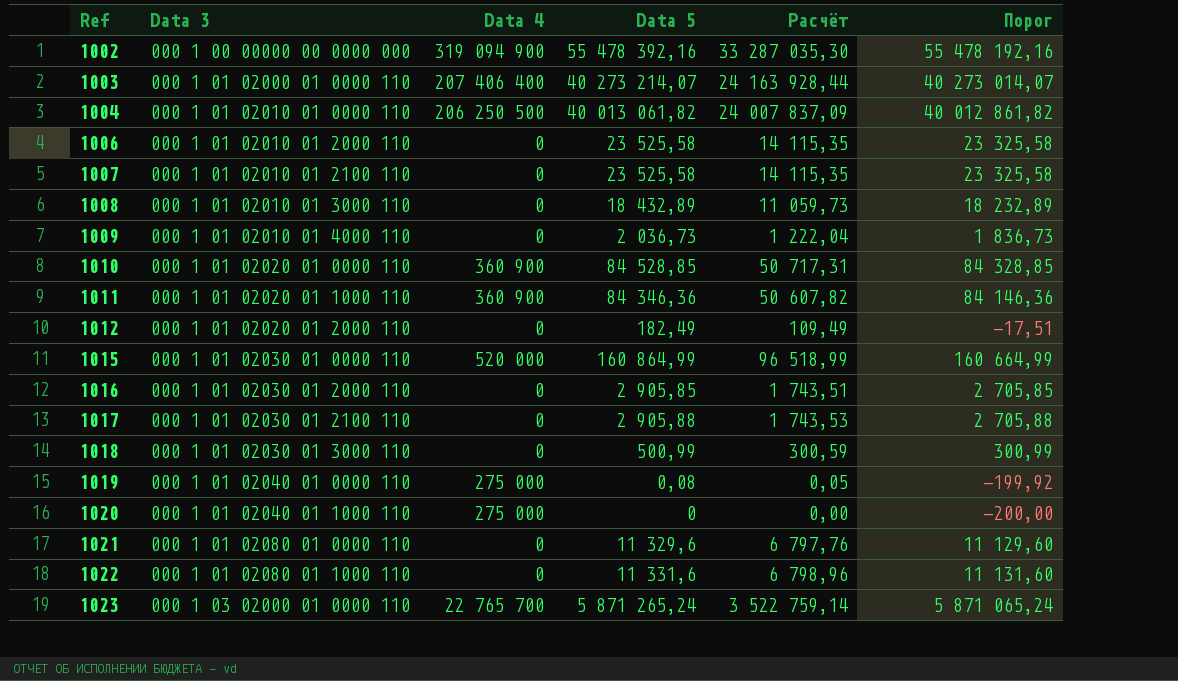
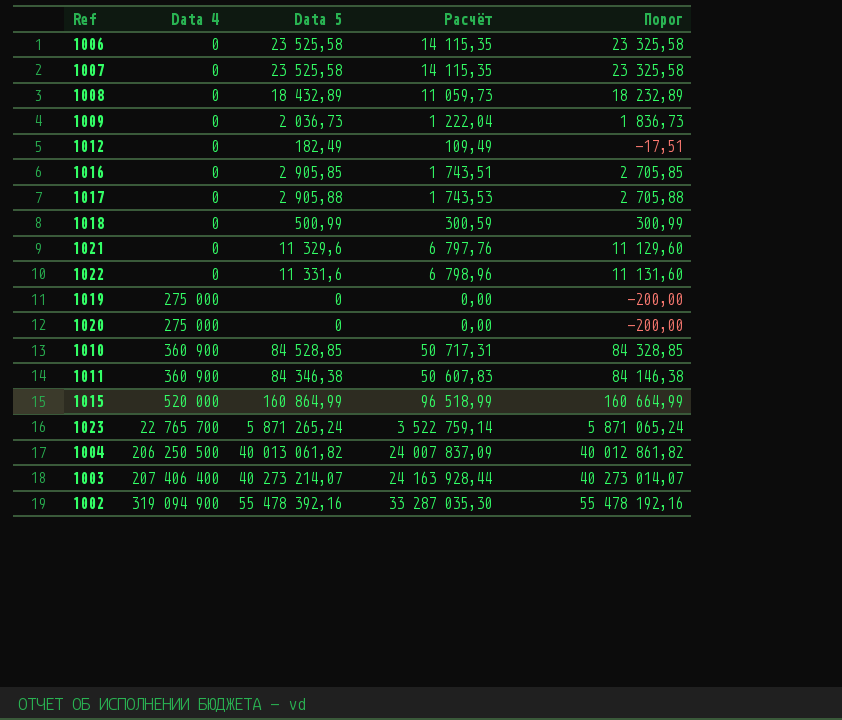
row order: Ref ascending -> Data 4 ascending
column Data 3 | position: 2 -> none
1019 | Data 5: 0,08 -> 0
1019 | Расчёт: 0,05 -> 0,00
1019 | Порог: -199,92 -> -200,00
1011 | Data 5: 84 346,36 -> 84 346,38
1011 | Расчёт: 50 607,82 -> 50 607,83
1011 | Порог: 84 146,36 -> 84 146,38

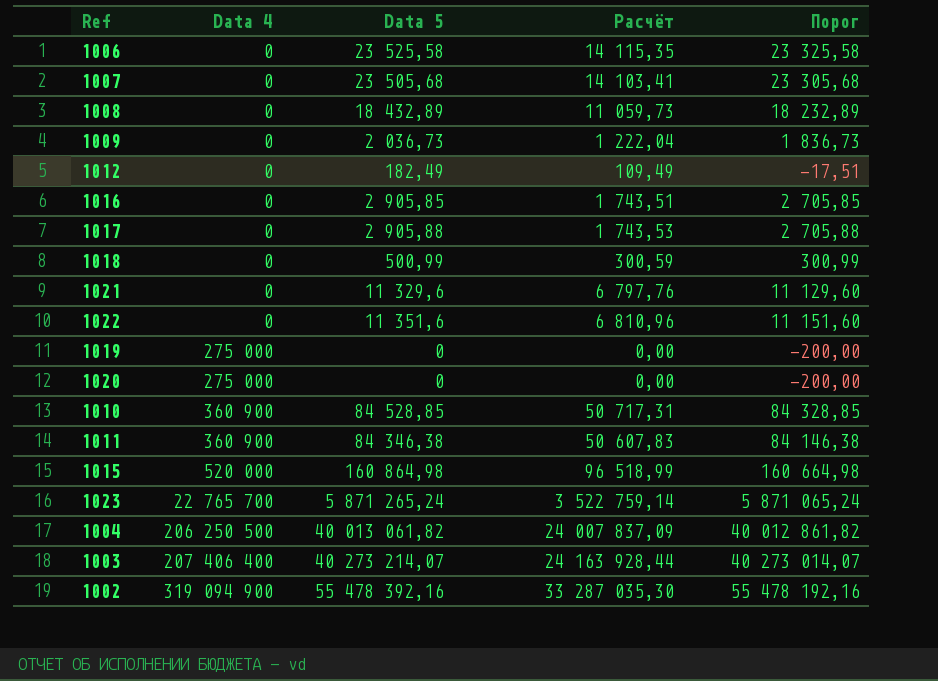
1007 | Data 5: 23 525,58 -> 23 505,68
1007 | Расчёт: 14 115,35 -> 14 103,41
1007 | Порог: 23 325,58 -> 23 305,68
1022 | Data 5: 11 331,6 -> 11 351,6
1022 | Расчёт: 6 798,96 -> 6 810,96
1022 | Порог: 11 131,60 -> 11 151,60
1015 | Data 5: 160 864,99 -> 160 864,98
1015 | Порог: 160 664,99 -> 160 664,98

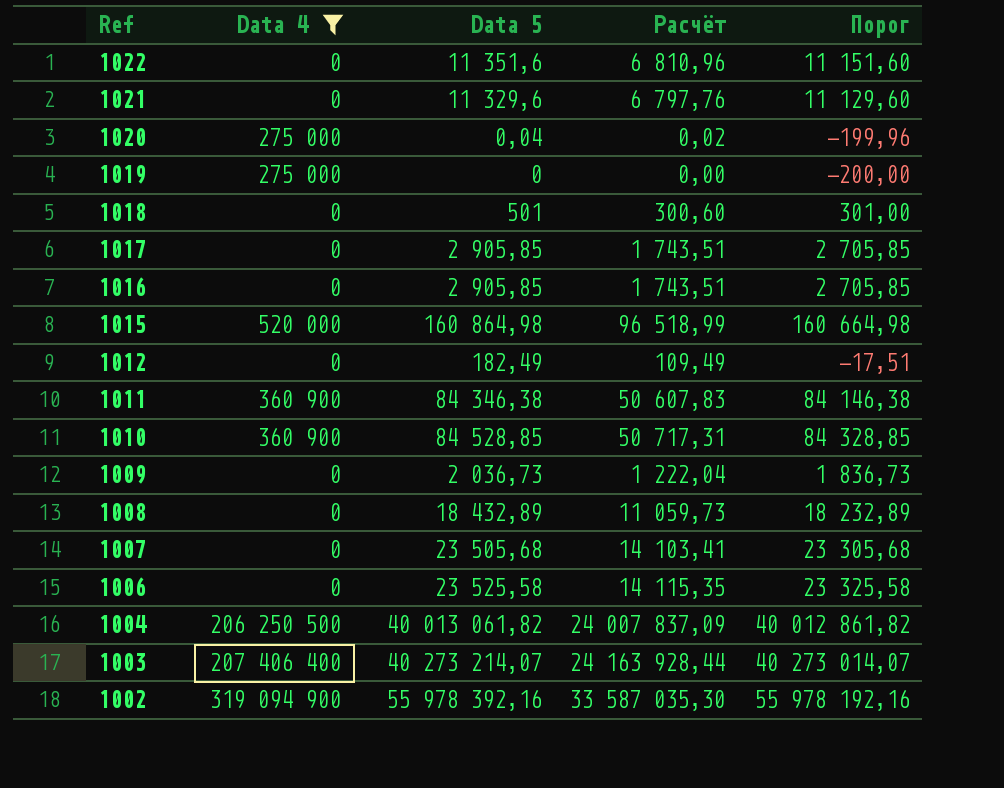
filter: none -> Data 4 != 22 765 700
row order: Data 4 ascending -> Ref descending
1020 | Data 5: 0 -> 0,04
1020 | Расчёт: 0,00 -> 0,02
1020 | Порог: -200,00 -> -199,96
1018 | Data 5: 500,99 -> 501
1018 | Расчёт: 300,59 -> 300,60
1018 | Порог: 300,99 -> 301,00
1017 | Data 5: 2 905,88 -> 2 905,85
1017 | Расчёт: 1 743,53 -> 1 743,51
1017 | Порог: 2 705,88 -> 2 705,85
1002 | Data 5: 55 478 392,16 -> 55 978 392,16
1002 | Расчёт: 33 287 035,30 -> 33 587 035,30
1002 | Порог: 55 478 192,16 -> 55 978 192,16

